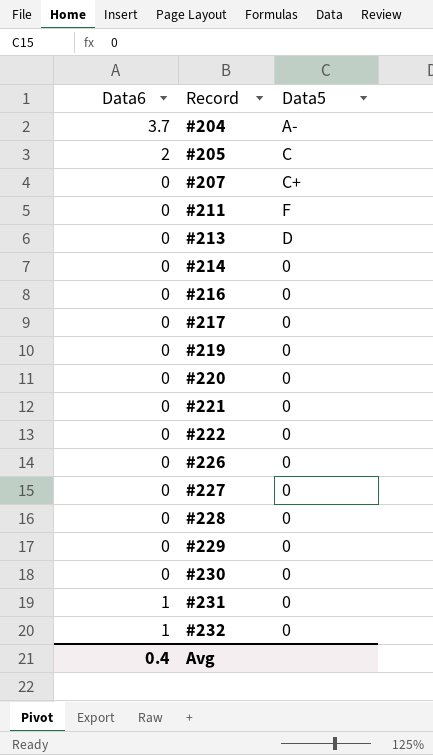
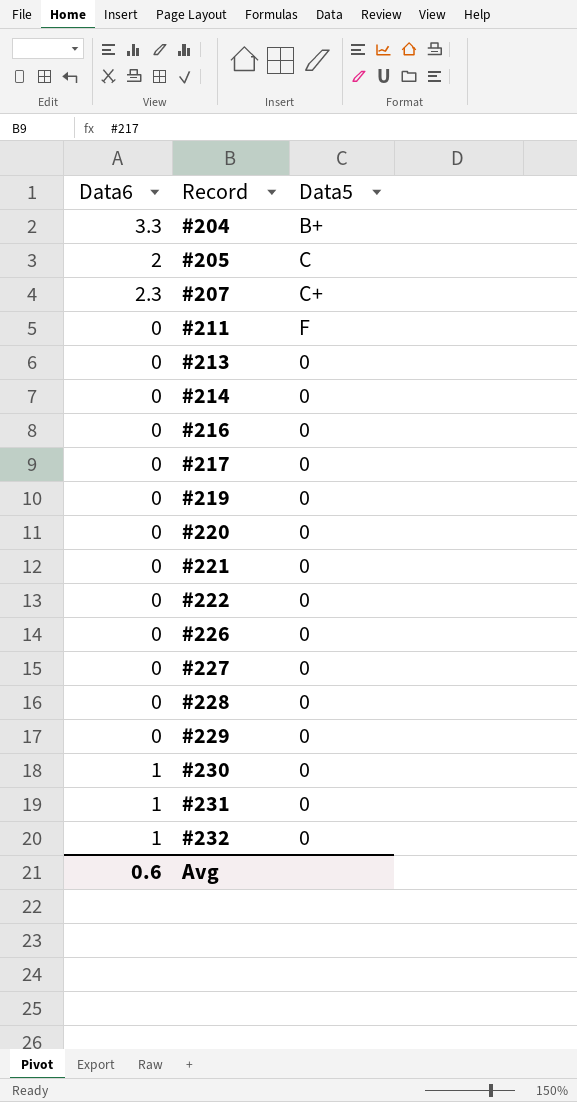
#204 | Data6: 3.7 -> 3.3
#204 | Data5: A- -> B+
#207 | Data6: 0 -> 2.3
#213 | Data5: D -> 0
#230 | Data6: 0 -> 1
Avg | Data6: 0.4 -> 0.6

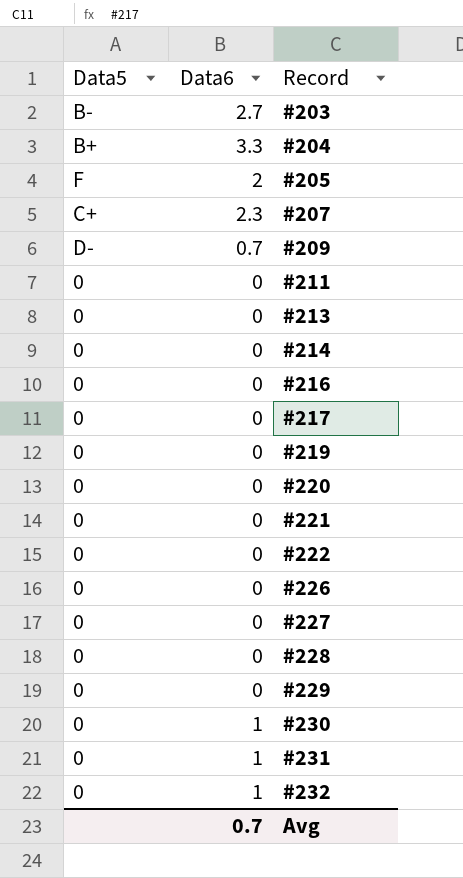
column Data5 | position: 3 -> 1
row #203: none -> B- | 2.7
#205 | Data5: C -> F
row #209: none -> D- | 0.7
#211 | Data5: F -> 0
Avg | Data6: 0.6 -> 0.7

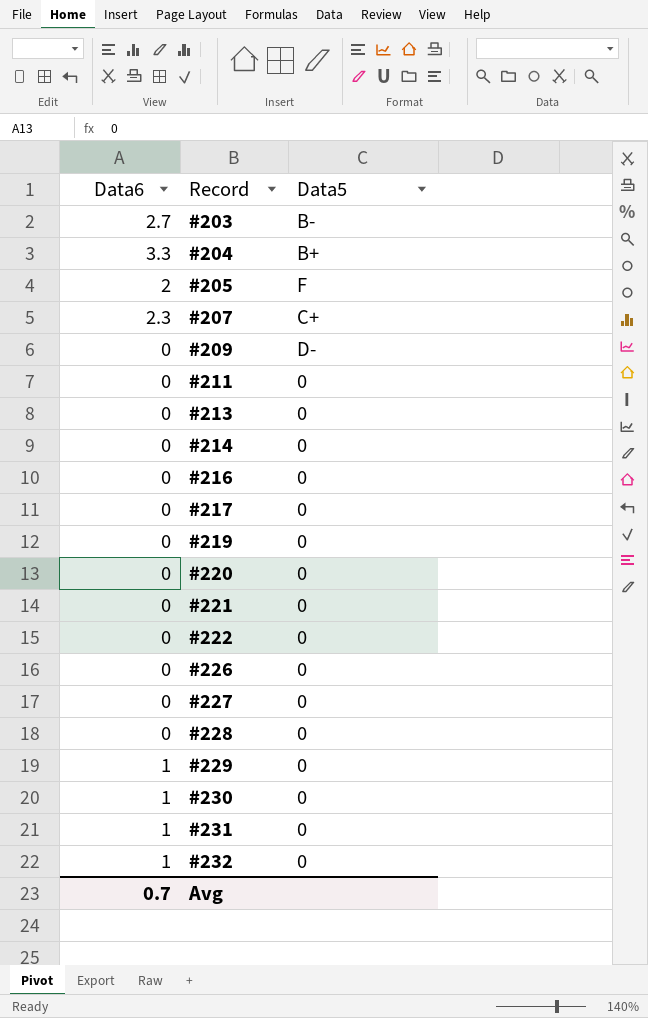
column Data5 | position: 1 -> 3
#209 | Data6: 0.7 -> 0
#229 | Data6: 0 -> 1

